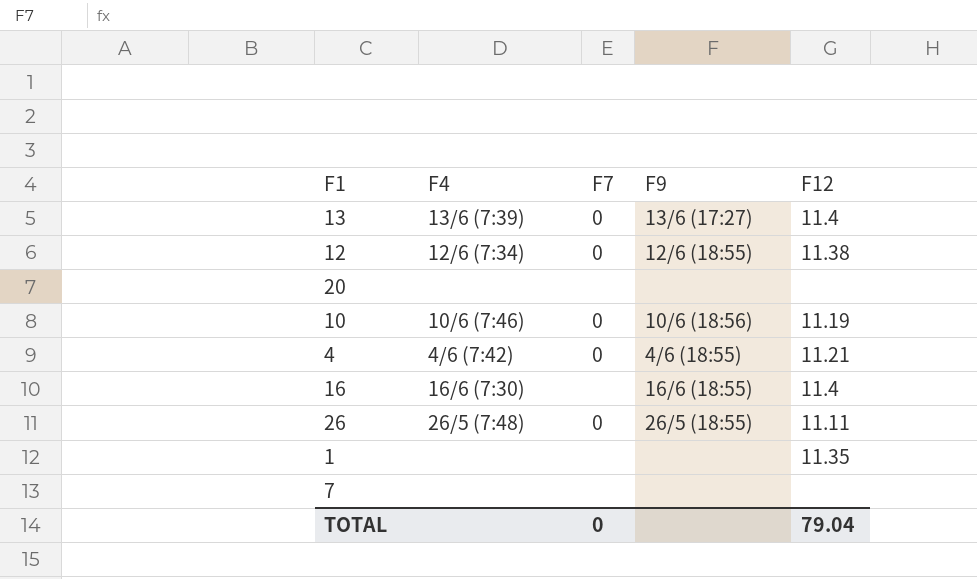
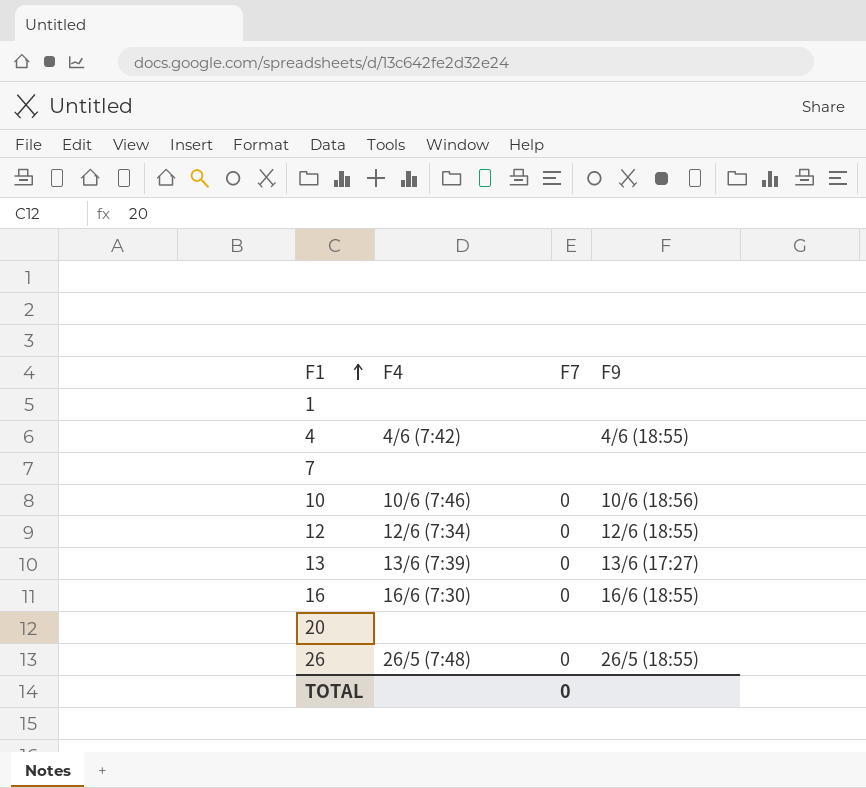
row order: none -> F1 ascending
column F12 | position: 5 -> none
4 | F7: 0 -> none
16 | F7: none -> 0

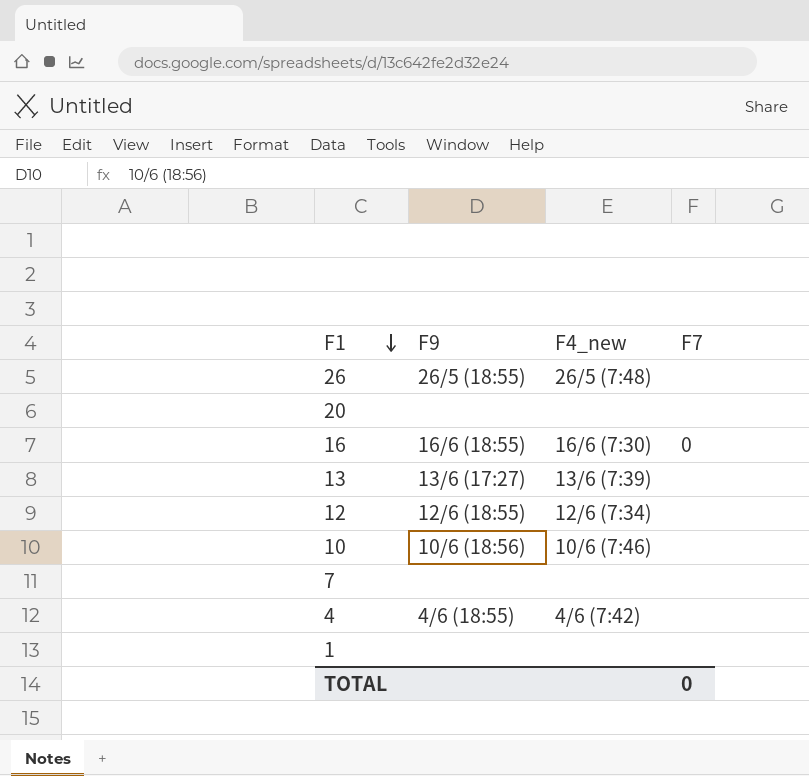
row order: F1 ascending -> F1 descending
column F9 | position: 4 -> 2
column name: F4 -> F4_new
26 | F7: 0 -> none
13 | F7: 0 -> none
12 | F7: 0 -> none
10 | F7: 0 -> none

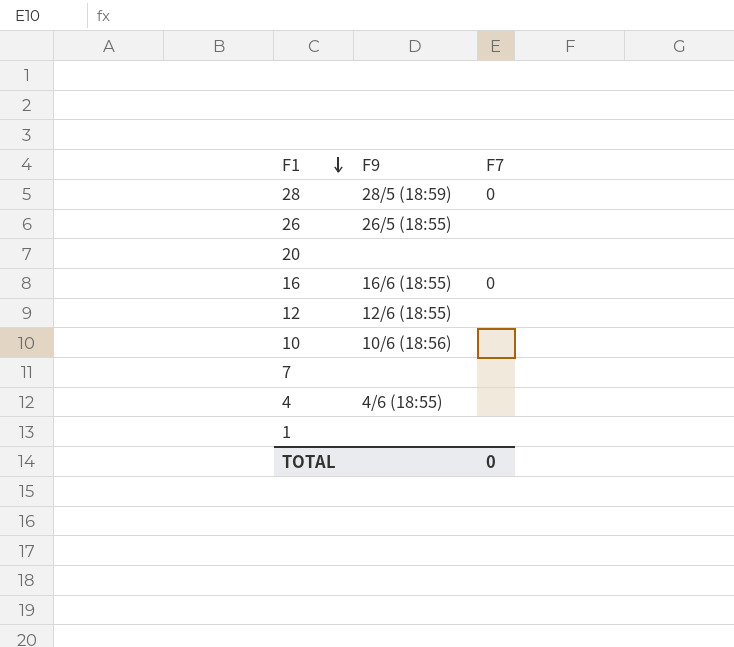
column F4_new | position: 3 -> none
row 13: 13/6 (17:27) | 13/6 (7:39) | none -> none
row 28: none -> 28/5 (18:59) | 0

